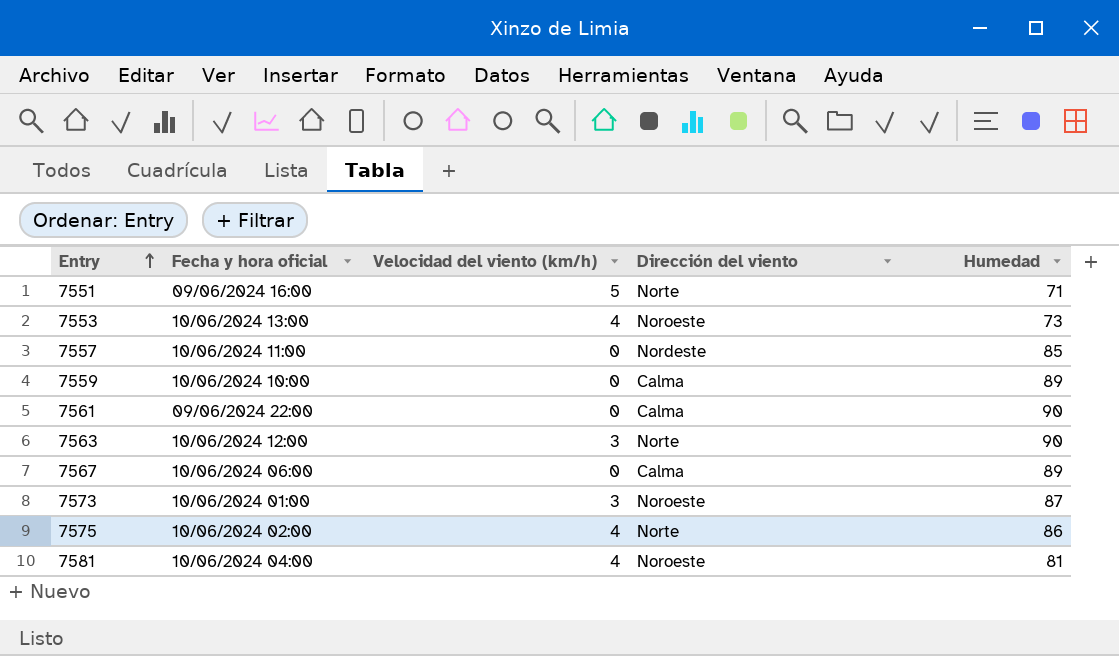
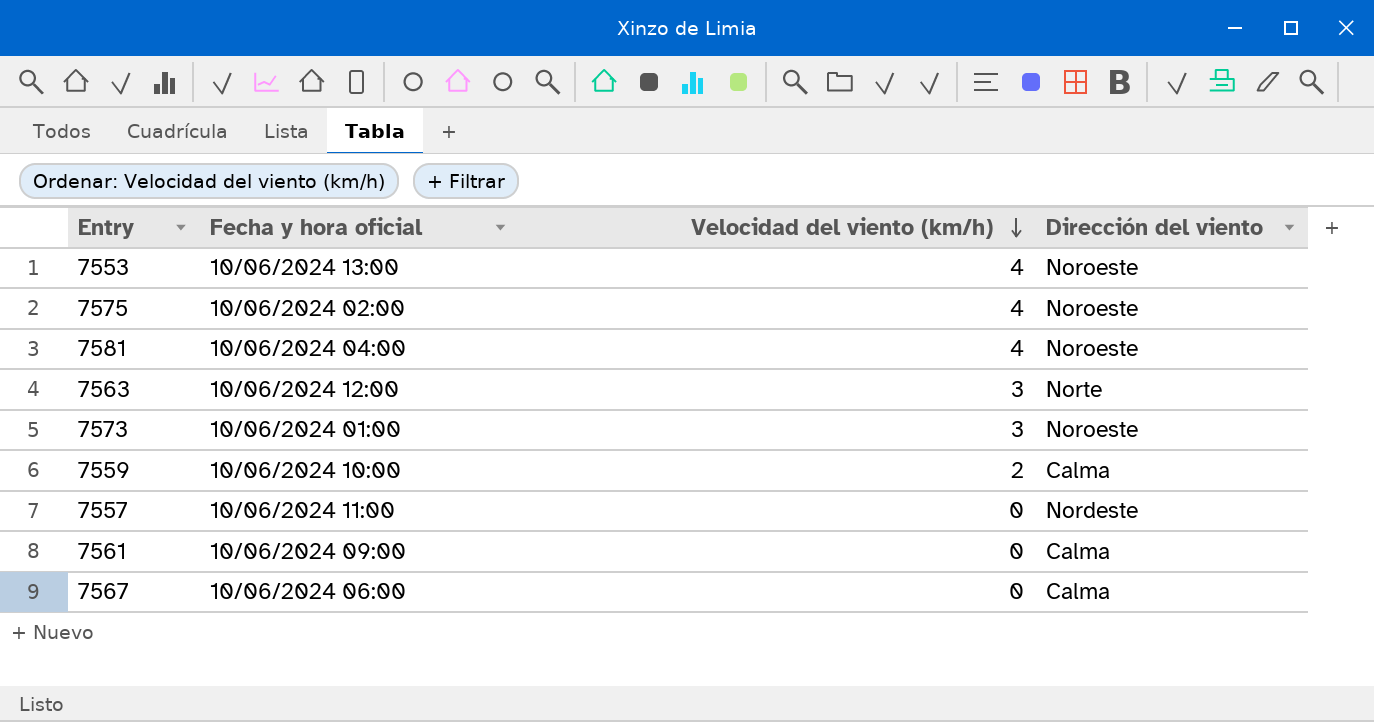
row order: Entry ascending -> Velocidad del viento (km/h) descending
column Humedad | position: 5 -> none
row 7551: 09/06/2024 16:00 | 5 | Norte | 71 -> none
7575 | Dirección del viento: Norte -> Noroeste
7559 | Velocidad del viento (km/h): 0 -> 2
7561 | Fecha y hora oficial: 09/06/2024 22:00 -> 10/06/2024 09:00

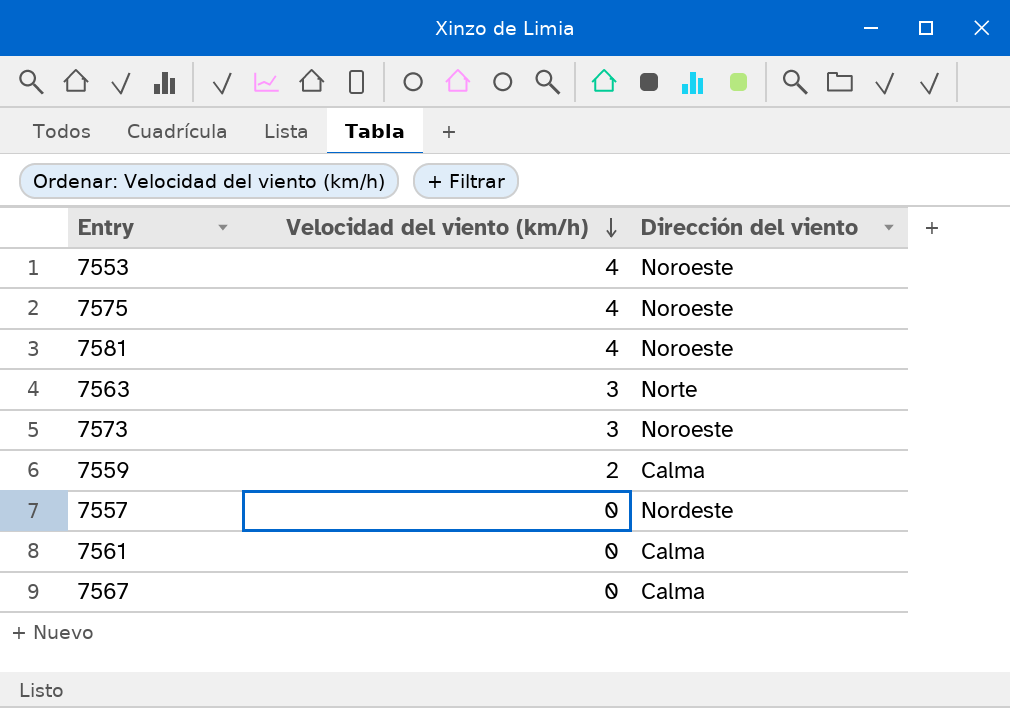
column Fecha y hora oficial | position: 2 -> none

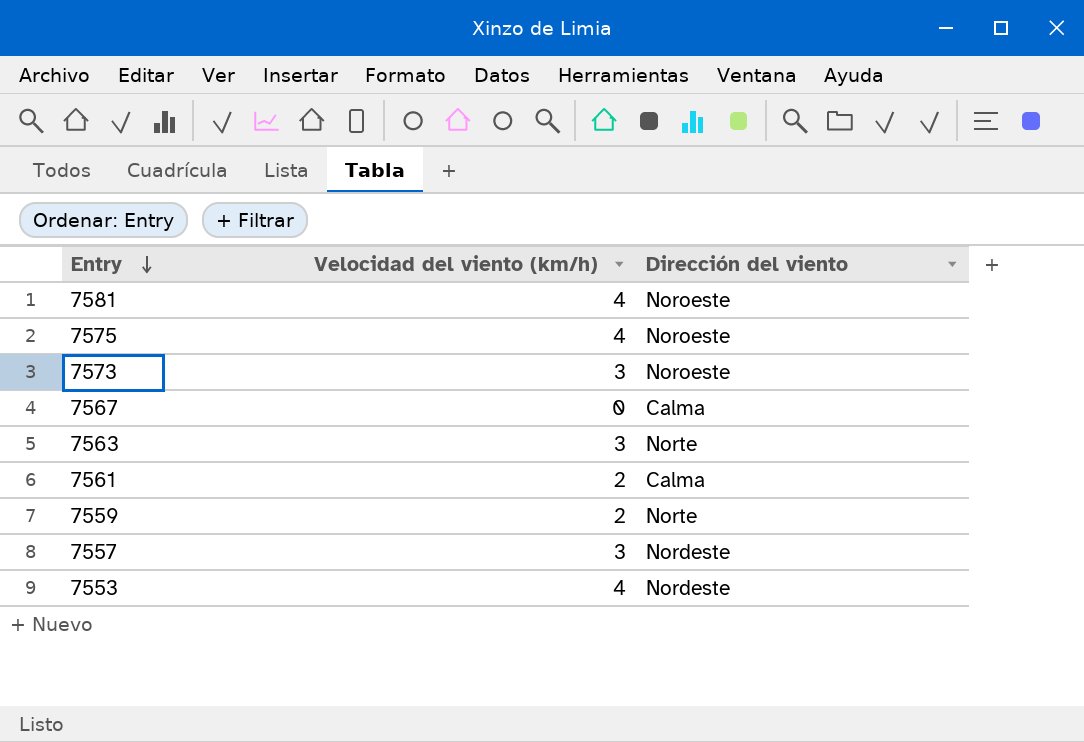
row order: Velocidad del viento (km/h) descending -> Entry descending
7561 | Velocidad del viento (km/h): 0 -> 2
7559 | Dirección del viento: Calma -> Norte
7557 | Velocidad del viento (km/h): 0 -> 3
7553 | Dirección del viento: Noroeste -> Nordeste

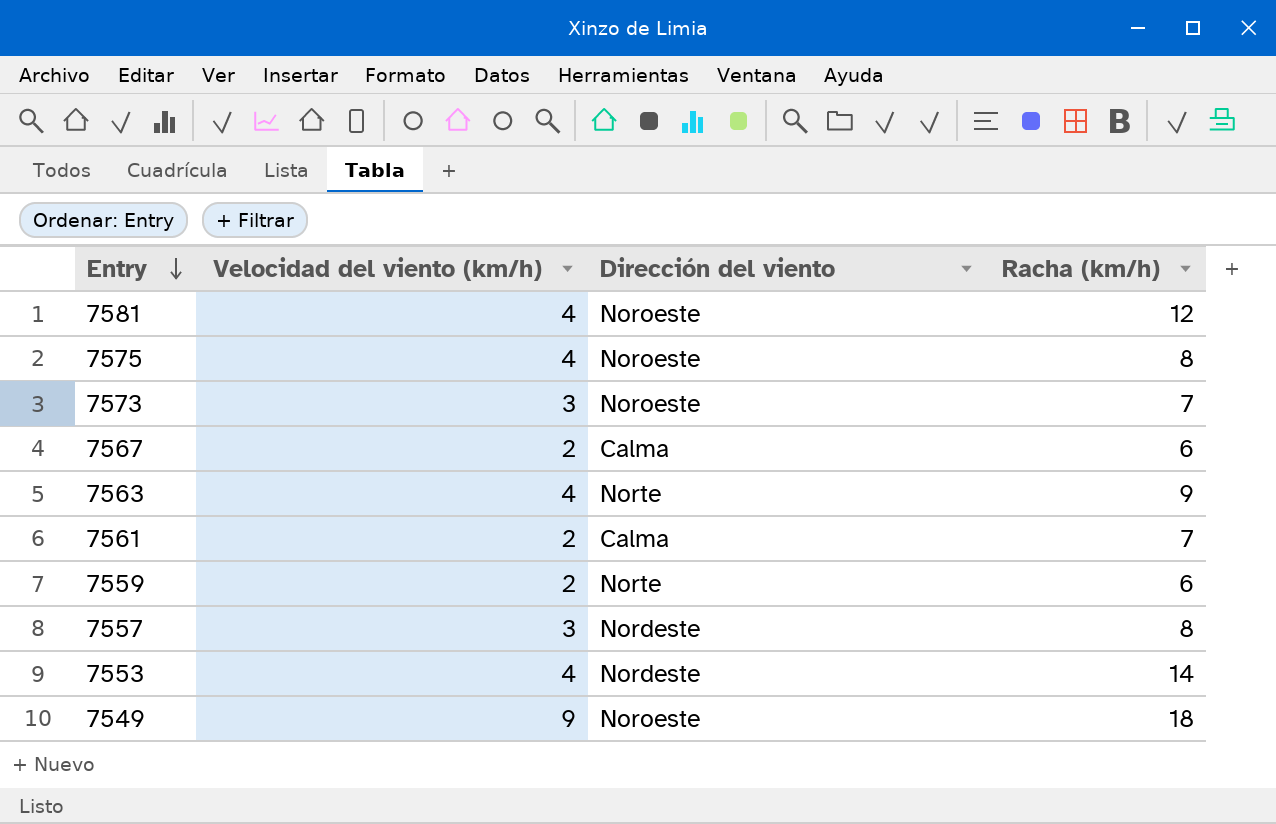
column Racha (km/h) | position: none -> 4
7567 | Velocidad del viento (km/h): 0 -> 2
7563 | Velocidad del viento (km/h): 3 -> 4
row 7549: none -> 9 | Noroeste | 18

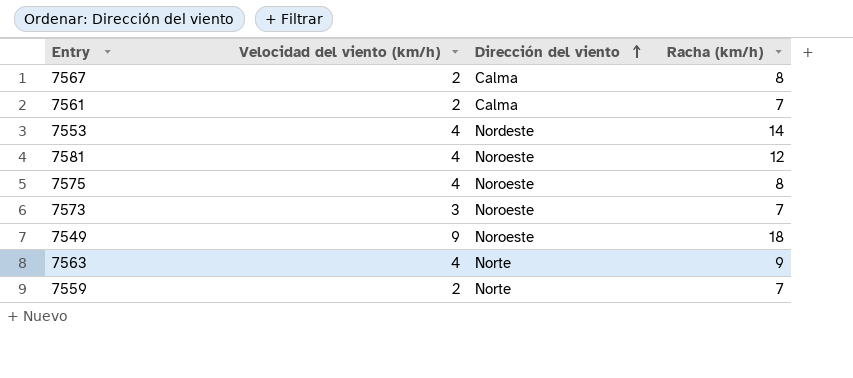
row order: Entry descending -> Dirección del viento ascending
row 7557: 3 | Nordeste | 8 -> none
7567 | Racha (km/h): 6 -> 8
7559 | Racha (km/h): 6 -> 7

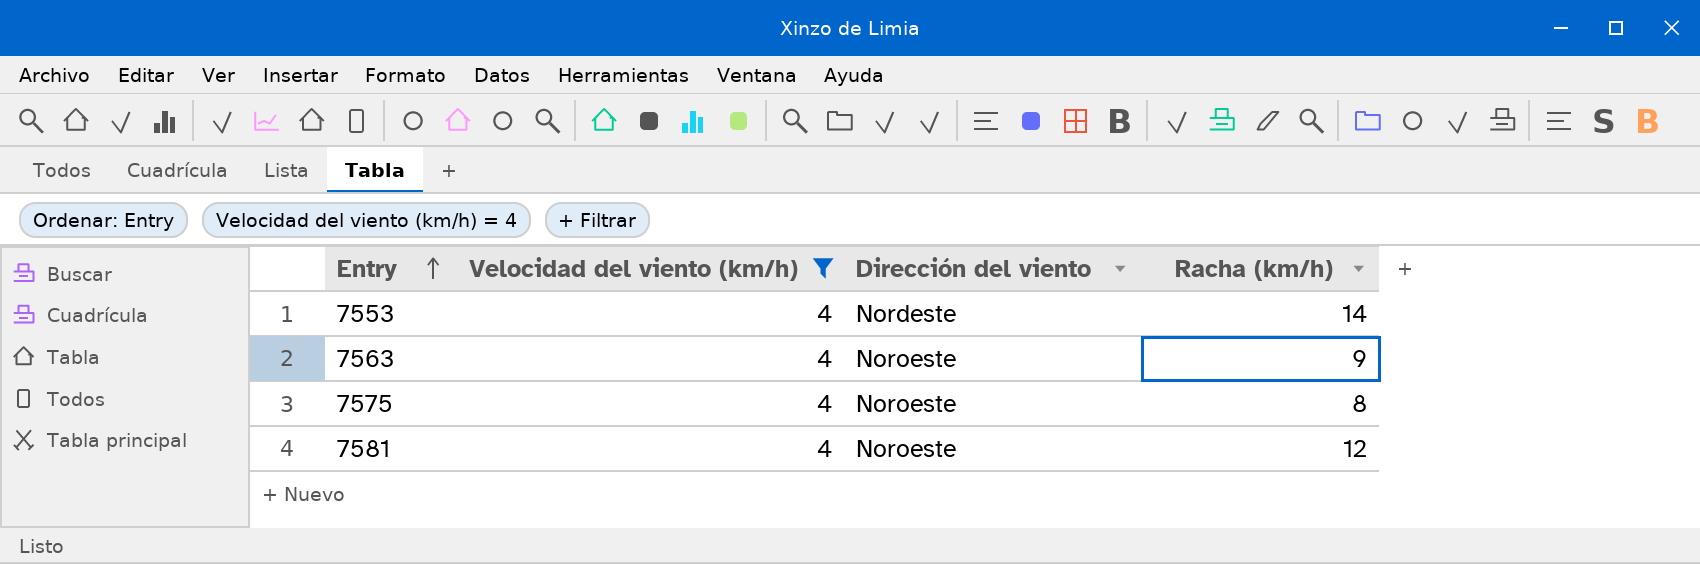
filter: none -> Velocidad del viento (km/h) = 4
row order: Dirección del viento ascending -> Entry ascending
7563 | Dirección del viento: Norte -> Noroeste

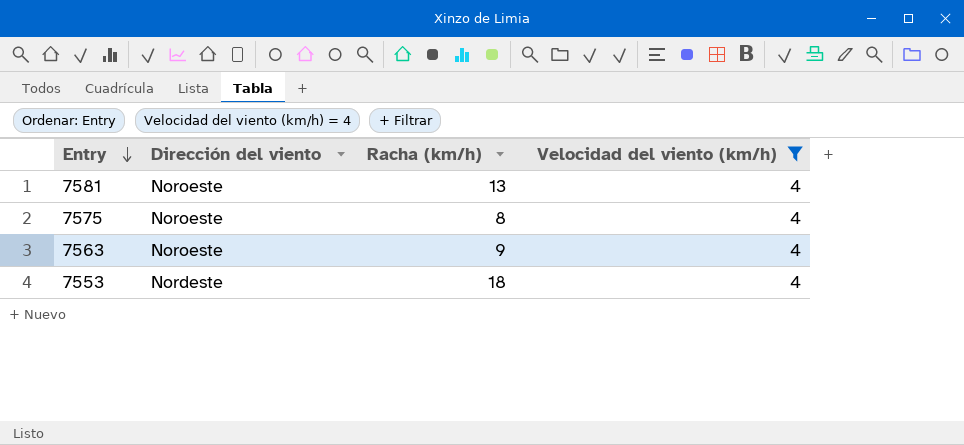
row order: Entry ascending -> Entry descending
column Velocidad del viento (km/h) | position: 2 -> 4
7581 | Racha (km/h): 12 -> 13
7553 | Racha (km/h): 14 -> 18

